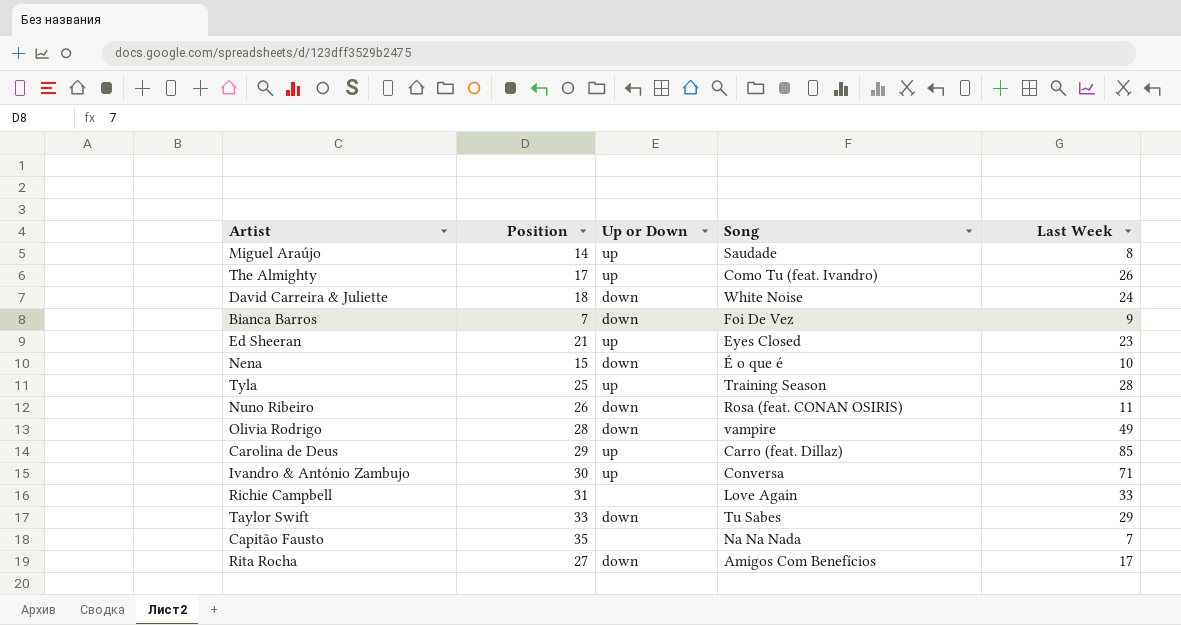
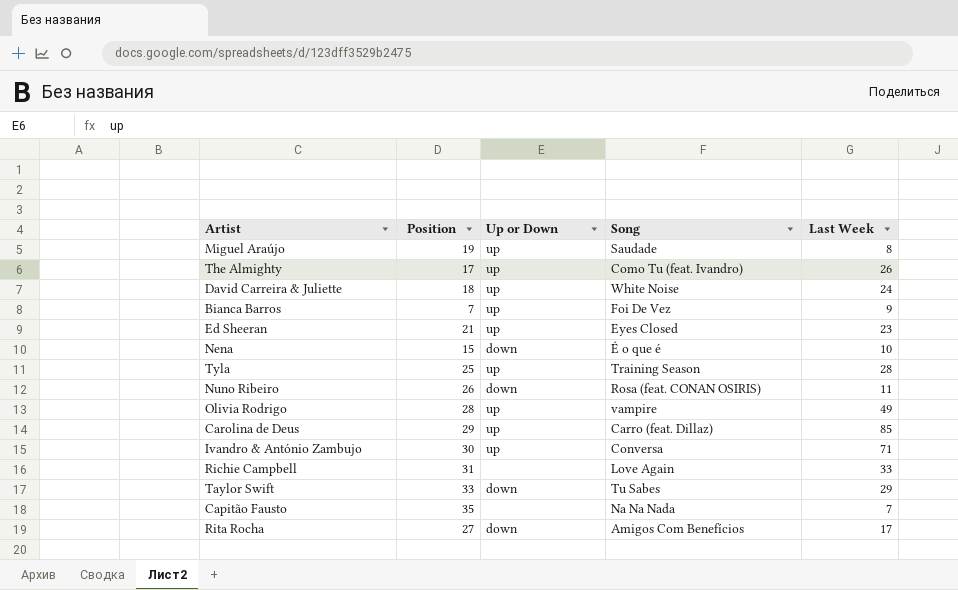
Miguel Araújo | Position: 14 -> 19
David Carreira & Juliette | Up or Down: down -> up
Bianca Barros | Up or Down: down -> up
Olivia Rodrigo | Up or Down: down -> up

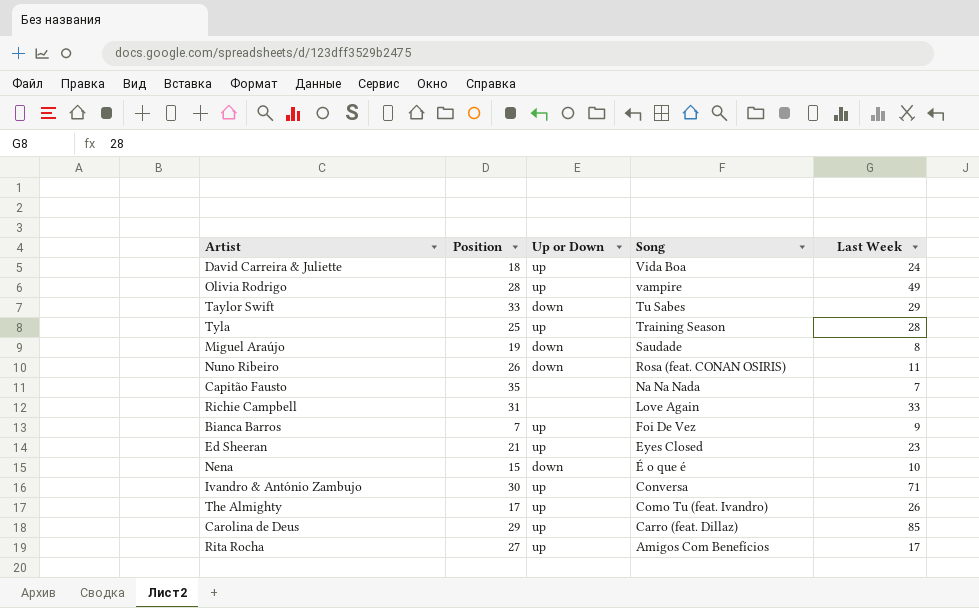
row order: none -> Song descending
David Carreira & Juliette | Song: White Noise -> Vida Boa
Miguel Araújo | Up or Down: up -> down
Rita Rocha | Up or Down: down -> up

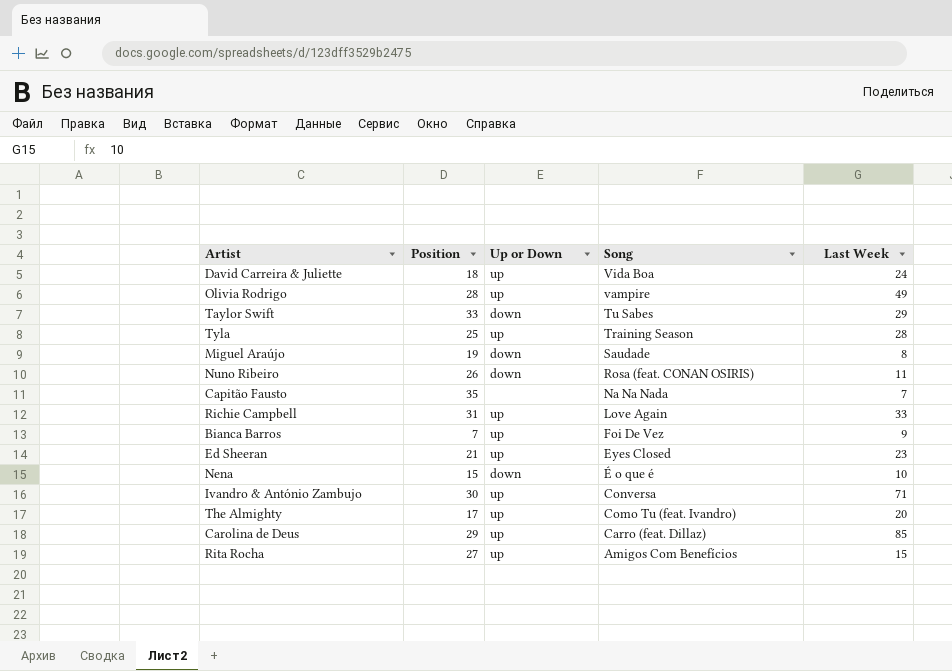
Richie Campbell | Up or Down: none -> up
The Almighty | Last Week: 26 -> 20
Rita Rocha | Last Week: 17 -> 15

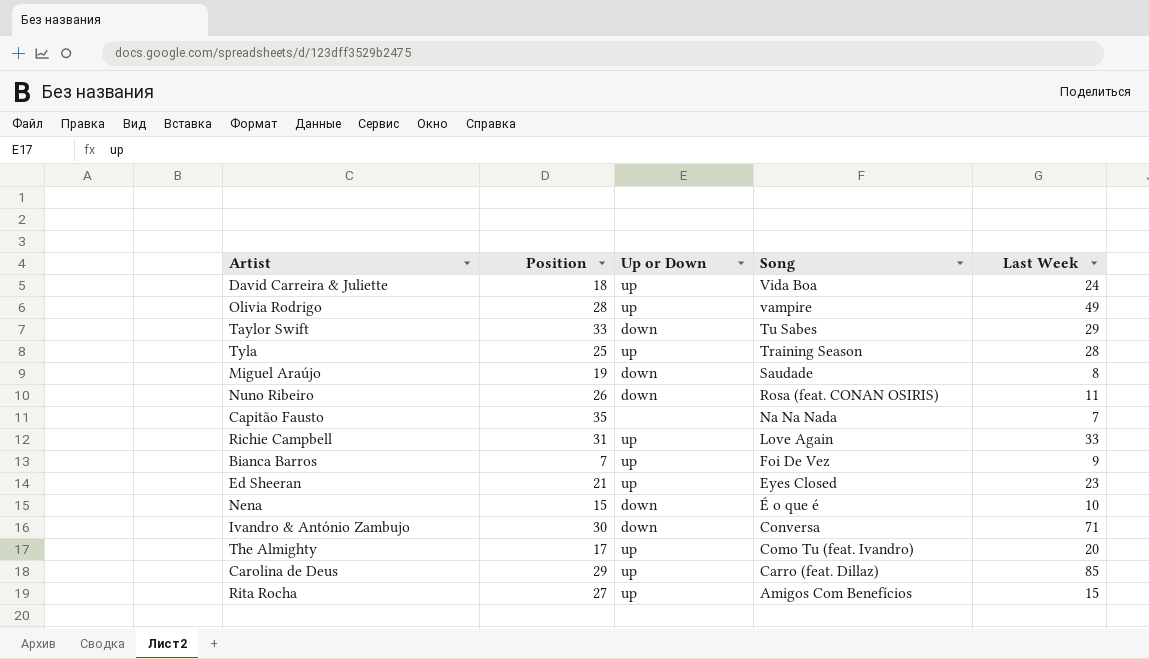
Ivandro & António Zambujo | Up or Down: up -> down

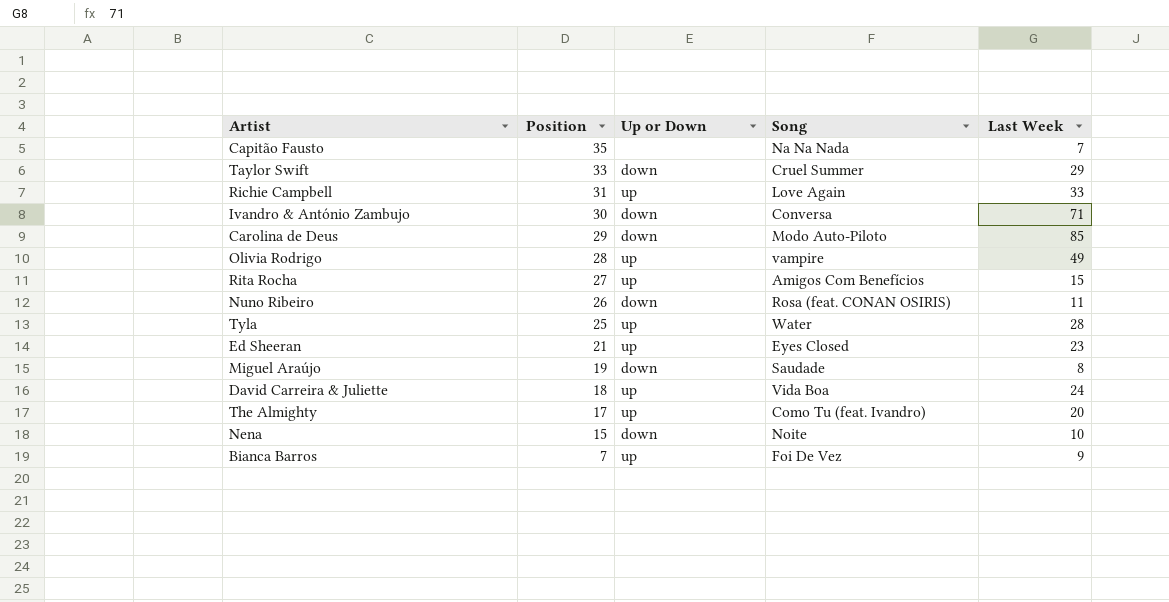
row order: Song descending -> Position descending
Taylor Swift | Song: Tu Sabes -> Cruel Summer
Carolina de Deus | Up or Down: up -> down
Carolina de Deus | Song: Carro (feat. Dillaz) -> Modo Auto-Piloto
Tyla | Song: Training Season -> Water
Nena | Song: É o que é -> Noite

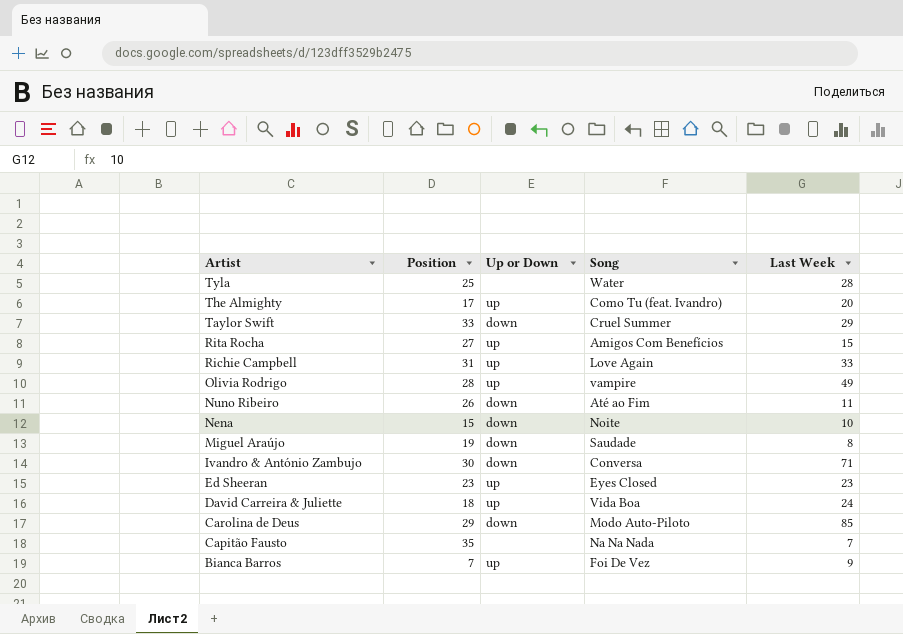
row order: Position descending -> Artist descending
Tyla | Up or Down: up -> none
Nuno Ribeiro | Song: Rosa (feat. CONAN OSIRIS) -> Até ao Fim
Ed Sheeran | Position: 21 -> 23

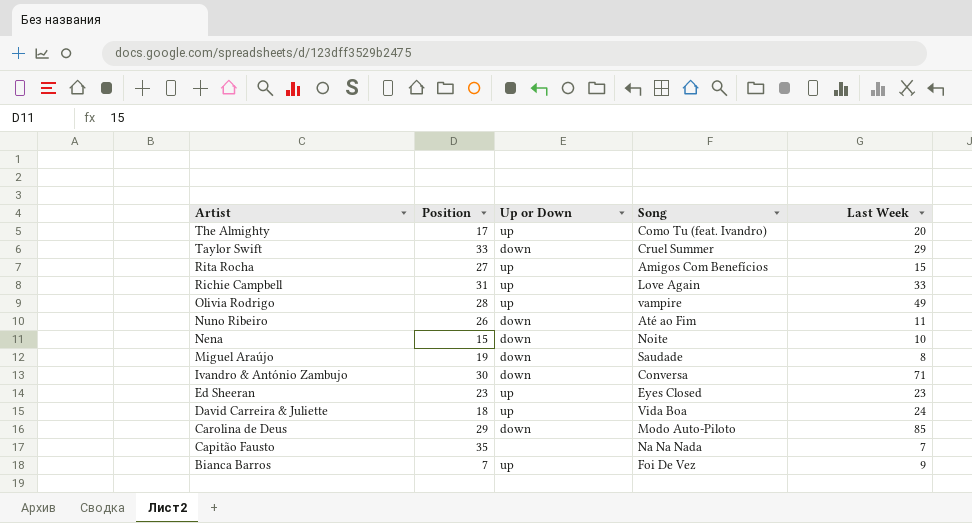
row Tyla: 25 | none | Water | 28 -> none

